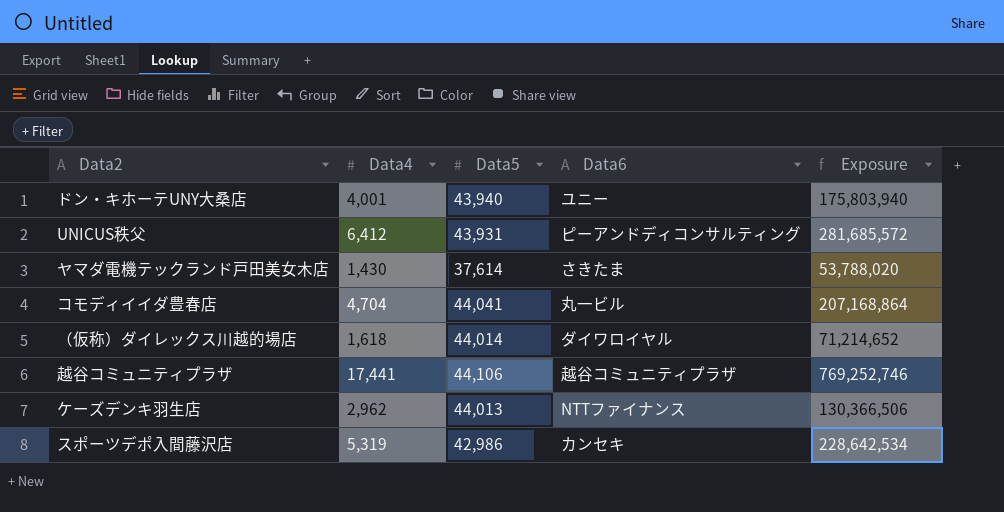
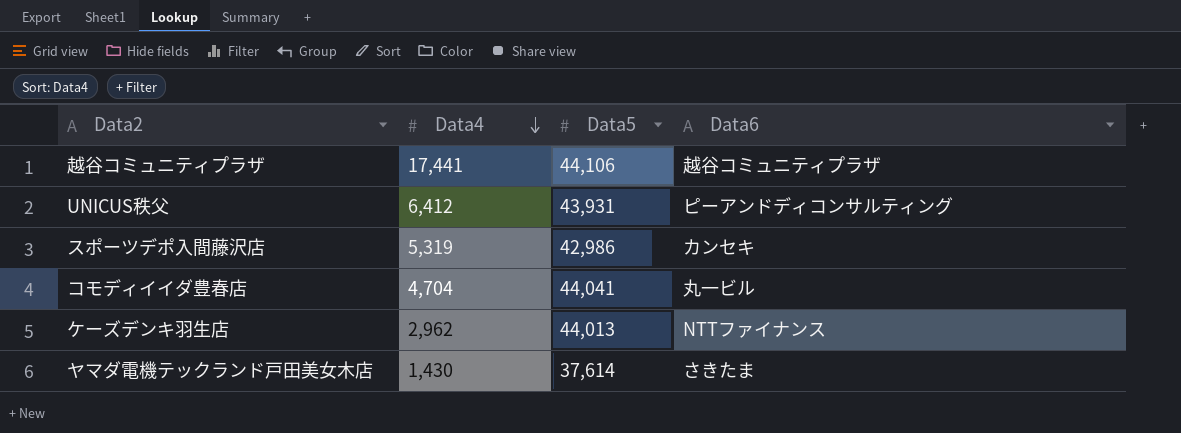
row order: none -> Data4 descending
column Exposure | formula: [Data4] * [Data5] -> none
row ドン・キホーテUNY大桑店: 4,001 | 43,940 | ユニー | 175,803,940 -> none
row （仮称）ダイレックス川越的場店: 1,618 | 44,014 | ダイワロイヤル | 71,214,652 -> none

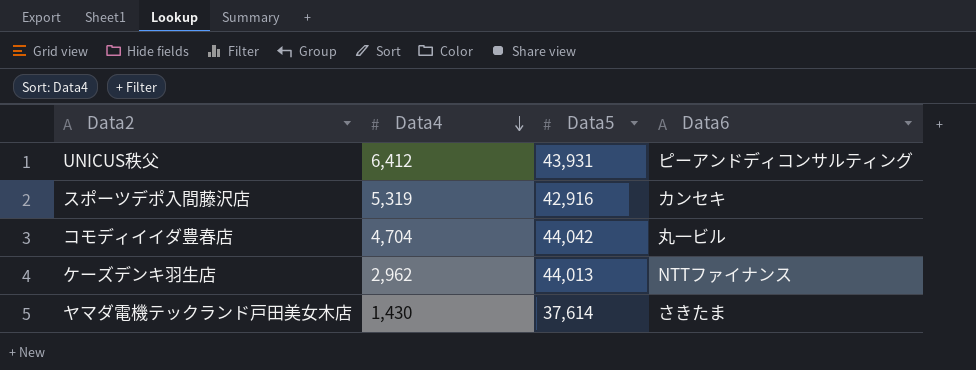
row 越谷コミュニティプラザ: 17,441 | 44,106 | 越谷コミュニティプラザ -> none
スポーツデポ入間藤沢店 | Data5: 42,986 -> 42,916
コモディイイダ豊春店 | Data5: 44,041 -> 44,042

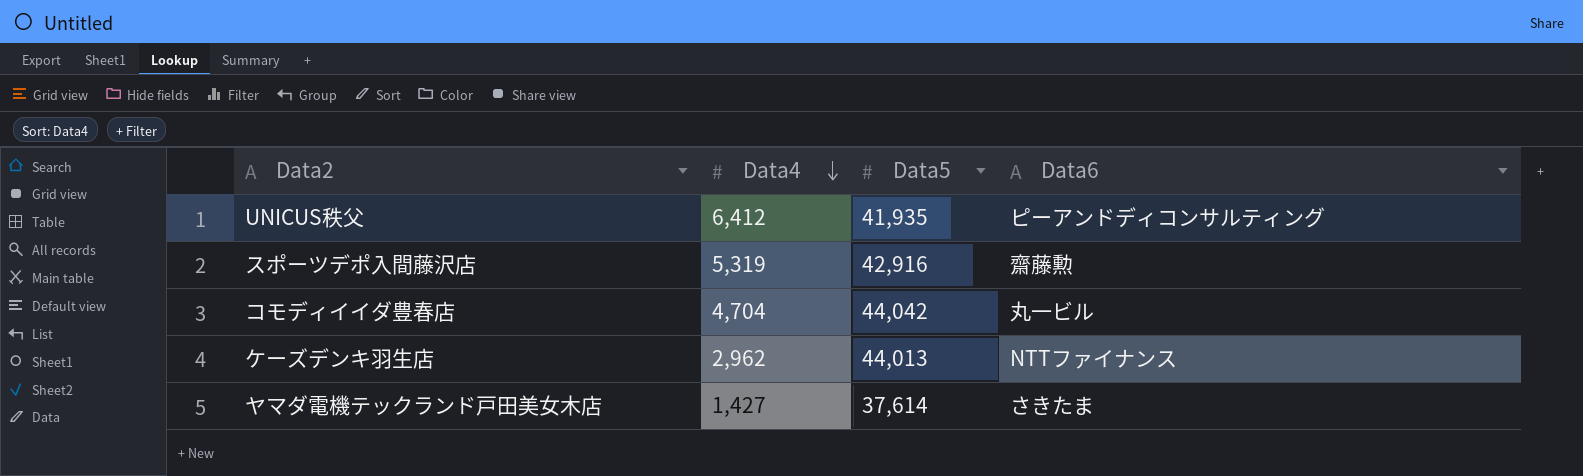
UNICUS秩父 | Data5: 43,931 -> 41,935
スポーツデポ入間藤沢店 | Data6: カンセキ -> 齋藤勲
ヤマダ電機テックランド戸田美女木店 | Data4: 1,430 -> 1,427

